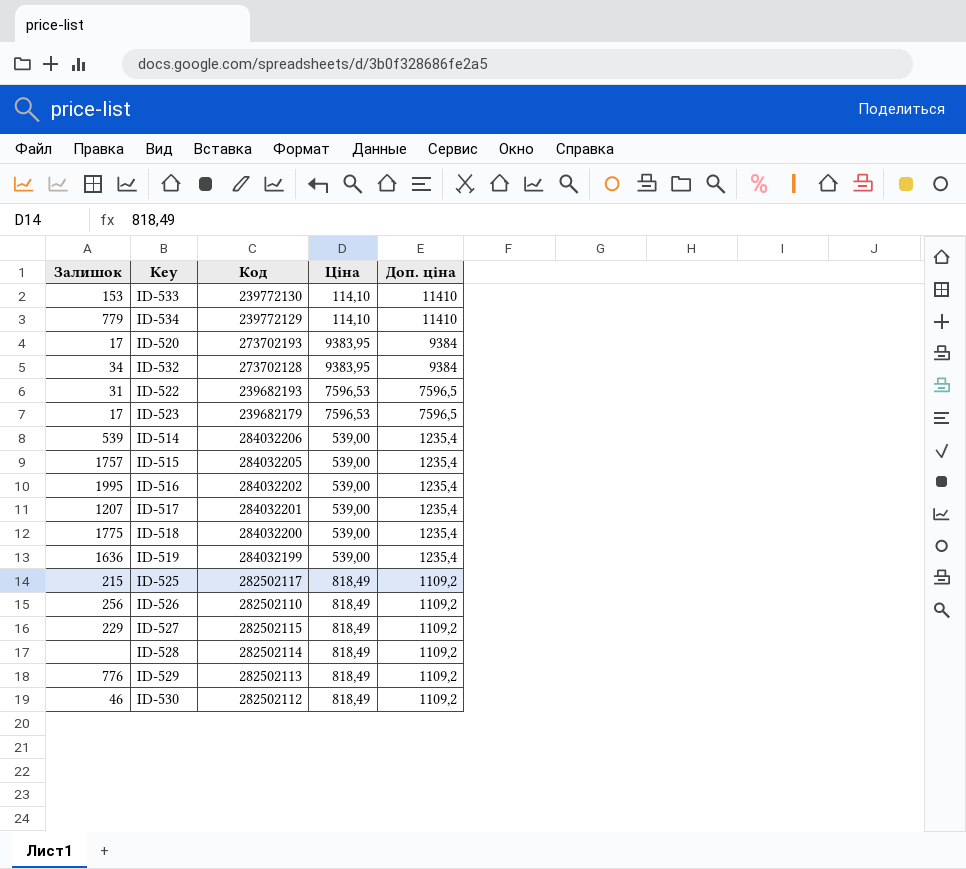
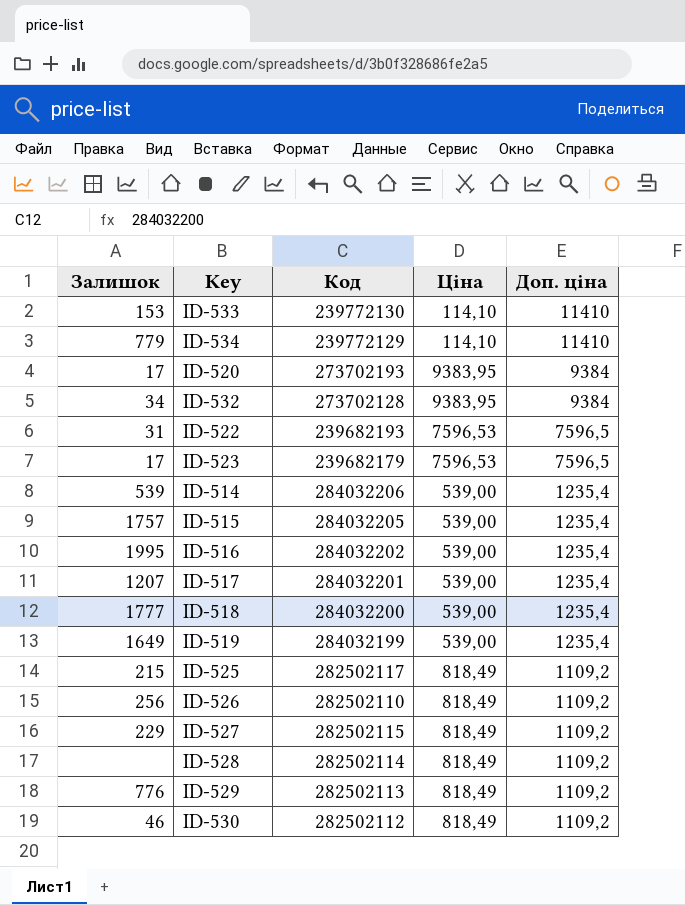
ID-518 | Залишок: 1775 -> 1777
ID-519 | Залишок: 1636 -> 1649

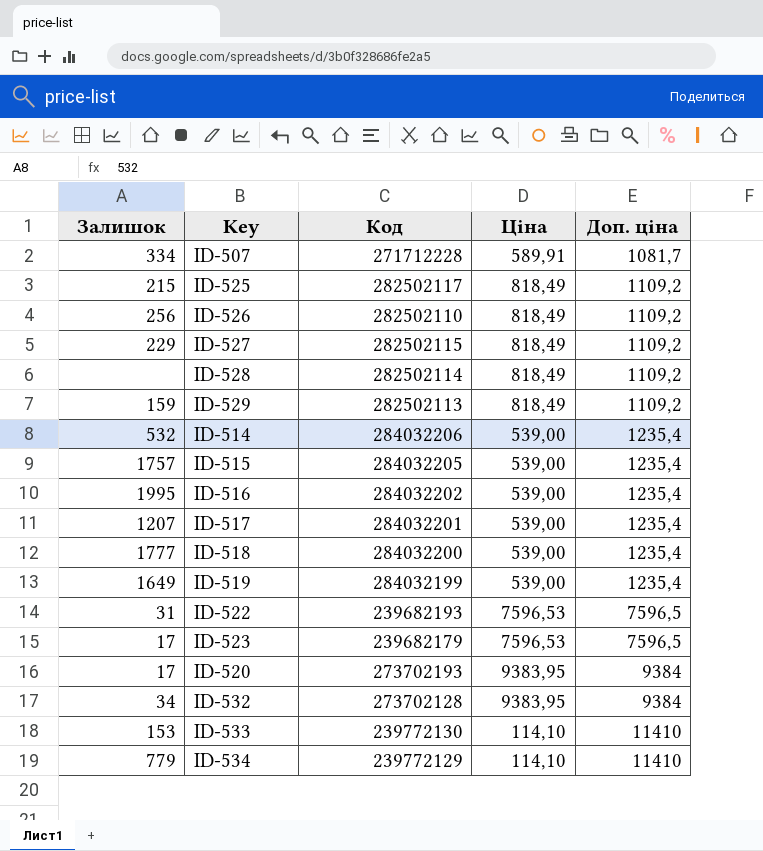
row order: Доп. ціна descending -> Доп. ціна ascending
row ID-530: 46 | 282502112 | 818,49 | 1109,2 -> none
row ID-507: none -> 334 | 271712228 | 589,91 | 1081,7
ID-529 | Залишок: 776 -> 159
ID-514 | Залишок: 539 -> 532

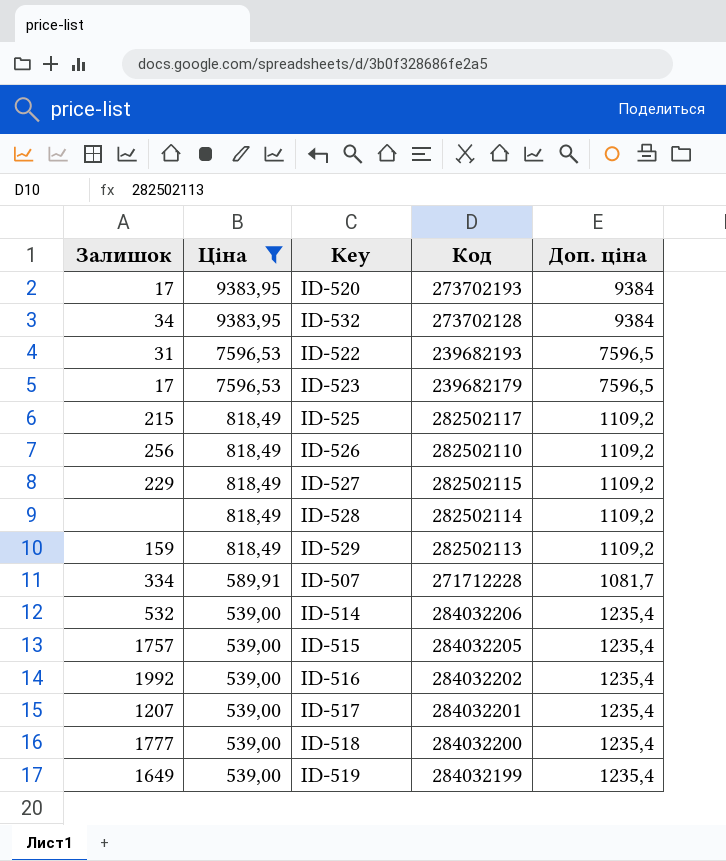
filter: none -> Ціна != 114,10
row order: Доп. ціна ascending -> Ціна descending
column Ціна | position: 4 -> 2
ID-516 | Залишок: 1995 -> 1992

